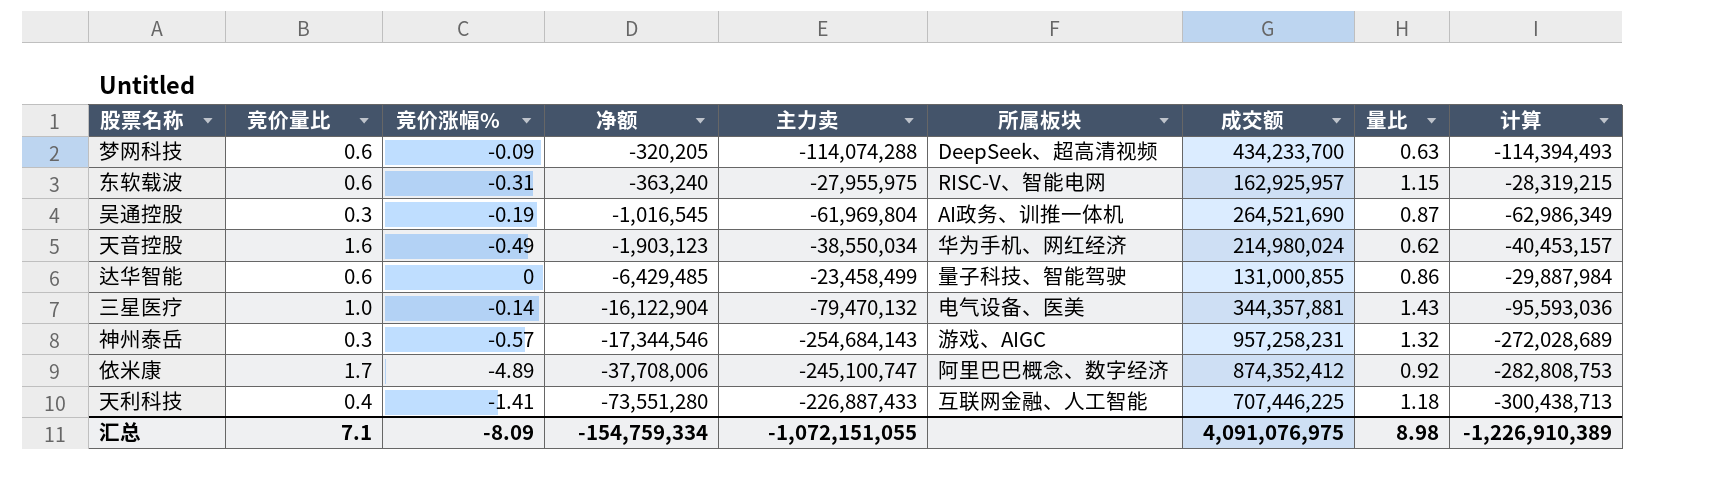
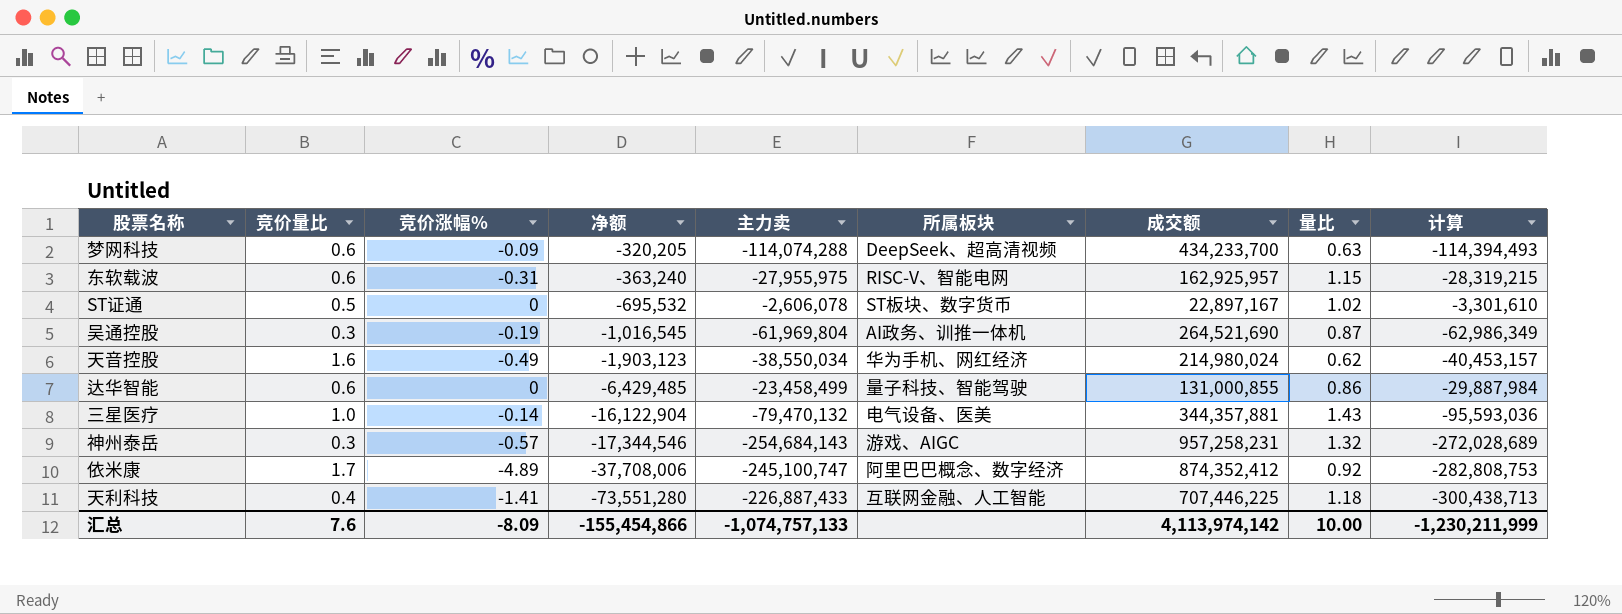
row ST证通: none -> 0.5 | 0 | -695,532 | -2,606,078 | ST板块、数字货币 | 22,897,167 | 1.02 | -3,301,610
汇总 | 竞价量比: 7.1 -> 7.6
汇总 | 净额: -154,759,334 -> -155,454,866
汇总 | 主力卖: -1,072,151,055 -> -1,074,757,133
汇总 | 成交额: 4,091,076,975 -> 4,113,974,142
汇总 | 量比: 8.98 -> 10.00
汇总 | 计算: -1,226,910,389 -> -1,230,211,999

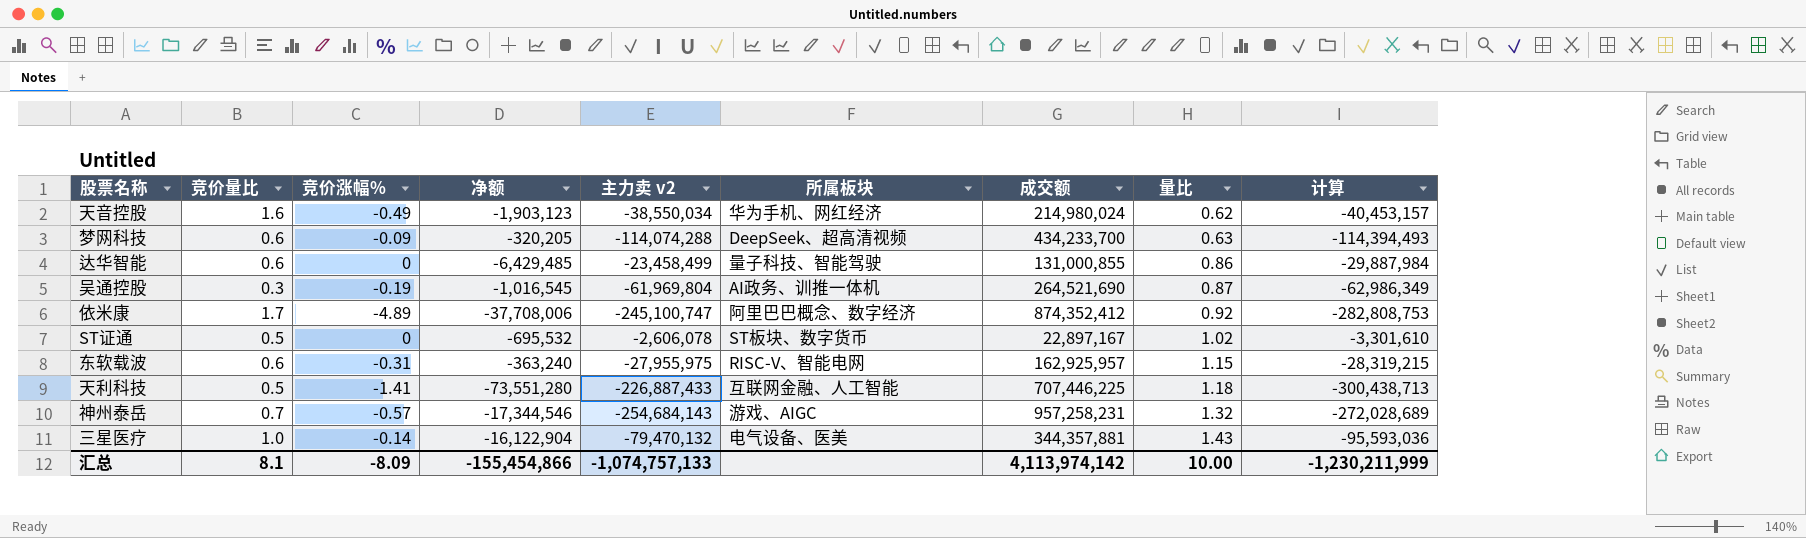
row order: 净额 descending -> 量比 ascending
column name: 主力卖 -> 主力卖 v2
天利科技 | 竞价量比: 0.4 -> 0.5
神州泰岳 | 竞价量比: 0.3 -> 0.7
汇总 | 竞价量比: 7.6 -> 8.1

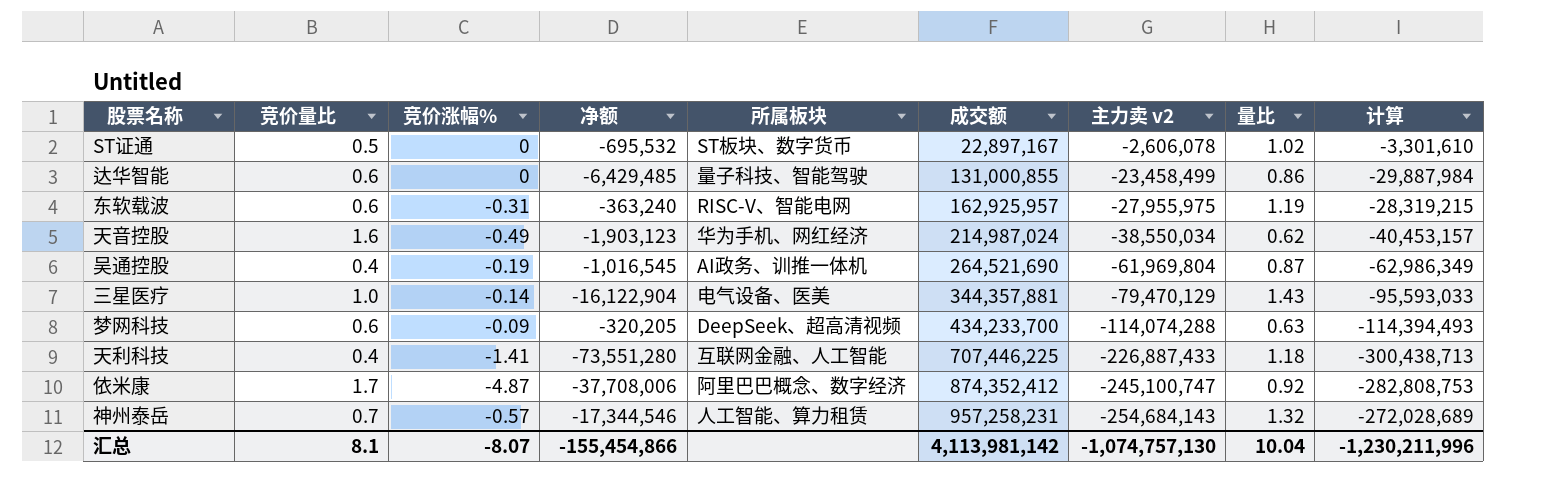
row order: 量比 ascending -> 成交额 ascending
column 主力卖 v2 | position: 5 -> 7
东软载波 | 量比: 1.15 -> 1.19
天音控股 | 成交额: 214,980,024 -> 214,987,024
吴通控股 | 竞价量比: 0.3 -> 0.4
三星医疗 | 主力卖 v2: -79,470,132 -> -79,470,129
三星医疗 | 计算: -95,593,036 -> -95,593,033
天利科技 | 竞价量比: 0.5 -> 0.4
依米康 | 竞价涨幅%: -4.89 -> -4.87
神州泰岳 | 所属板块: 游戏、AIGC -> 人工智能、算力租赁
汇总 | 竞价涨幅%: -8.09 -> -8.07
汇总 | 成交额: 4,113,974,142 -> 4,113,981,142
汇总 | 主力卖 v2: -1,074,757,133 -> -1,074,757,130
汇总 | 量比: 10.00 -> 10.04
汇总 | 计算: -1,230,211,999 -> -1,230,211,996

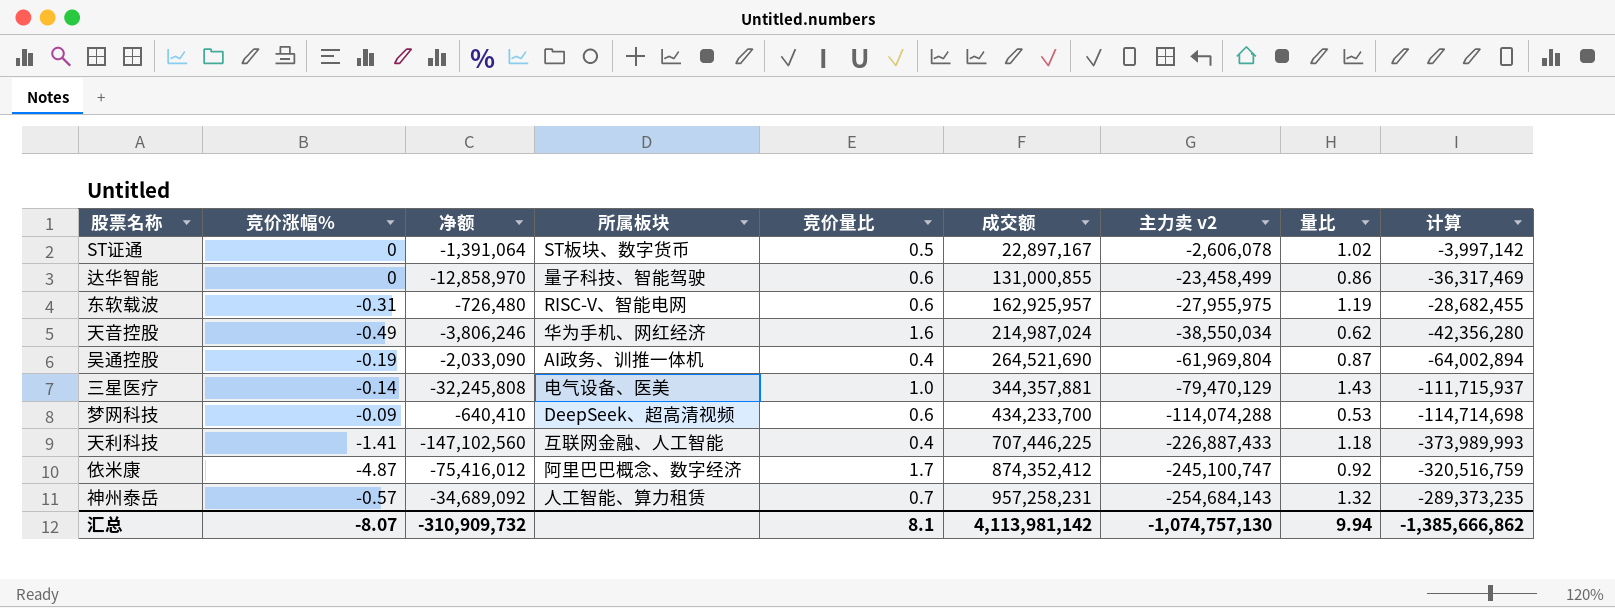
column 竞价量比 | position: 2 -> 5
ST证通 | 净额: -695,532 -> -1,391,064
ST证通 | 计算: -3,301,610 -> -3,997,142
达华智能 | 净额: -6,429,485 -> -12,858,970
达华智能 | 计算: -29,887,984 -> -36,317,469
东软载波 | 净额: -363,240 -> -726,480
东软载波 | 计算: -28,319,215 -> -28,682,455
天音控股 | 净额: -1,903,123 -> -3,806,246
天音控股 | 计算: -40,453,157 -> -42,356,280
吴通控股 | 净额: -1,016,545 -> -2,033,090
吴通控股 | 计算: -62,986,349 -> -64,002,894
三星医疗 | 净额: -16,122,904 -> -32,245,808
三星医疗 | 计算: -95,593,033 -> -111,715,937
梦网科技 | 净额: -320,205 -> -640,410
梦网科技 | 量比: 0.63 -> 0.53
梦网科技 | 计算: -114,394,493 -> -114,714,698
天利科技 | 净额: -73,551,280 -> -147,102,560
天利科技 | 计算: -300,438,713 -> -373,989,993
依米康 | 净额: -37,708,006 -> -75,416,012
依米康 | 计算: -282,808,753 -> -320,516,759
神州泰岳 | 净额: -17,344,546 -> -34,689,092
神州泰岳 | 计算: -272,028,689 -> -289,373,235
汇总 | 净额: -155,454,866 -> -310,909,732
汇总 | 量比: 10.04 -> 9.94
汇总 | 计算: -1,230,211,996 -> -1,385,666,862

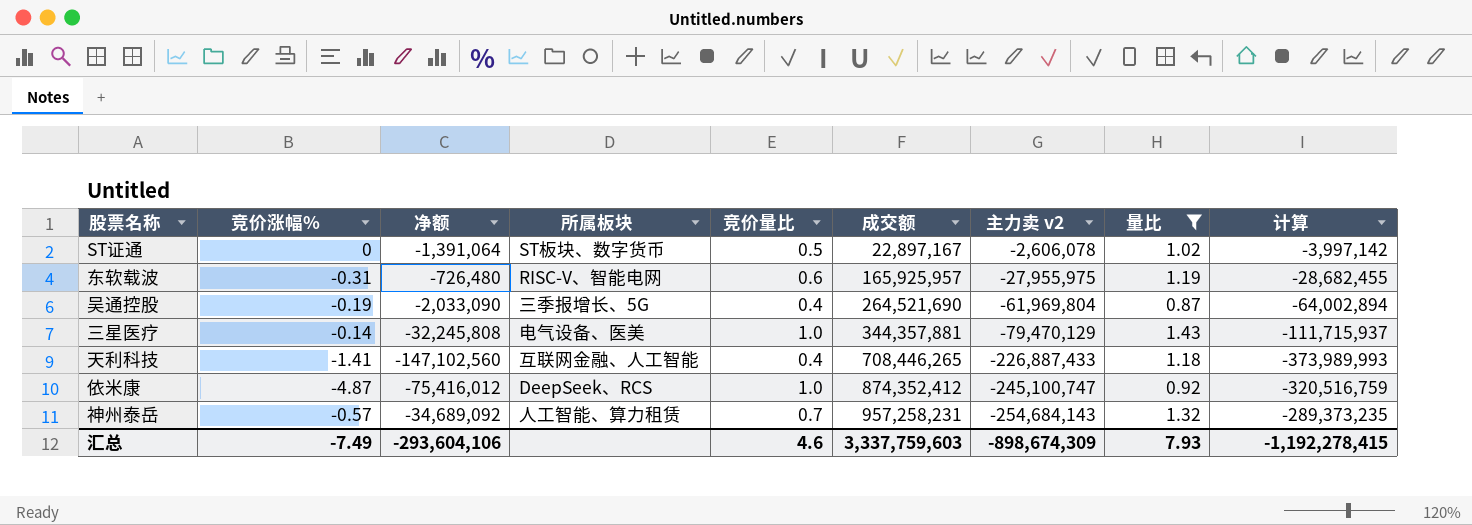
filter: none -> 量比 >= 0.87
东软载波 | 成交额: 162,925,957 -> 165,925,957
吴通控股 | 所属板块: AI政务、训推一体机 -> 三季报增长、5G
天利科技 | 成交额: 707,446,225 -> 708,446,265
依米康 | 所属板块: 阿里巴巴概念、数字经济 -> DeepSeek、RCS
依米康 | 竞价量比: 1.7 -> 1.0
汇总 | 竞价涨幅%: -8.07 -> -7.49
汇总 | 净额: -310,909,732 -> -293,604,106
汇总 | 竞价量比: 8.1 -> 4.6
汇总 | 成交额: 4,113,981,142 -> 3,337,759,603
汇总 | 主力卖 v2: -1,074,757,130 -> -898,674,309
汇总 | 量比: 9.94 -> 7.93
汇总 | 计算: -1,385,666,862 -> -1,192,278,415

